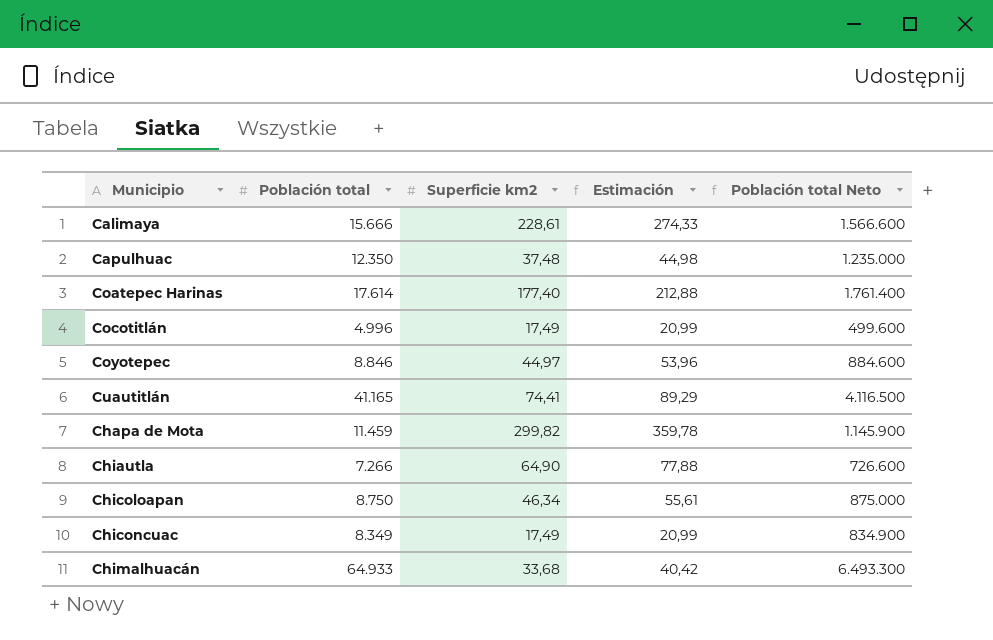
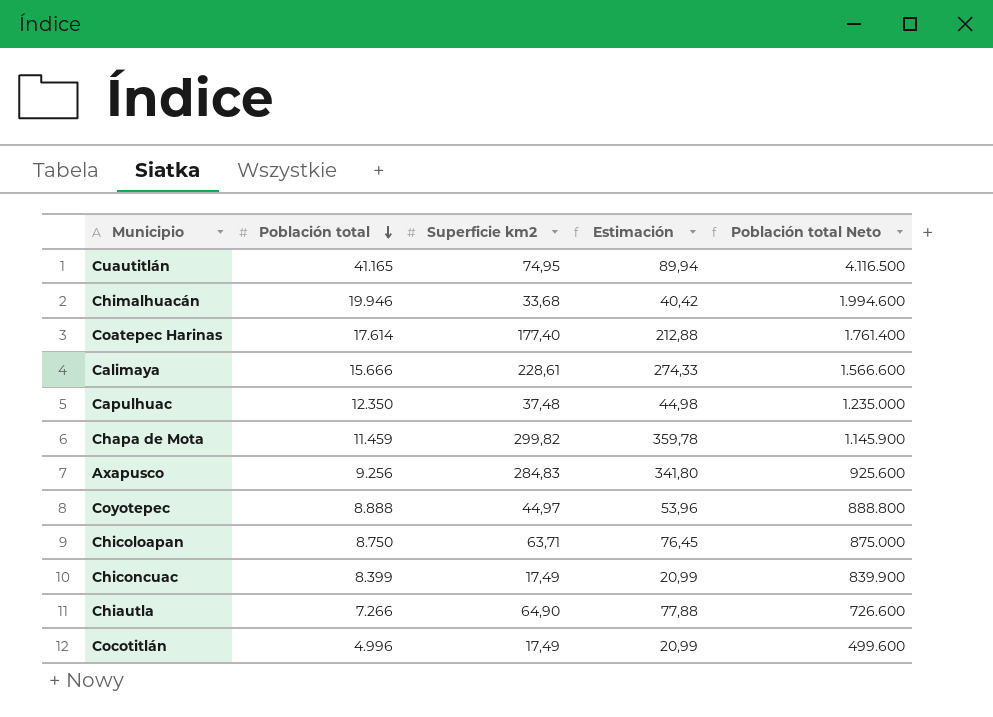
row order: none -> Población total descending
Cuautitlán | Superficie km2: 74,41 -> 74,95
Cuautitlán | Estimación: 89,29 -> 89,94
Chimalhuacán | Población total: 64.933 -> 19.946
Chimalhuacán | Población total Neto: 6.493.300 -> 1.994.600
row Axapusco: none -> 9.256 | 284,83 | 341,80 | 925.600
Coyotepec | Población total: 8.846 -> 8.888
Coyotepec | Población total Neto: 884.600 -> 888.800
Chicoloapan | Superficie km2: 46,34 -> 63,71
Chicoloapan | Estimación: 55,61 -> 76,45
Chiconcuac | Población total: 8.349 -> 8.399
Chiconcuac | Población total Neto: 834.900 -> 839.900

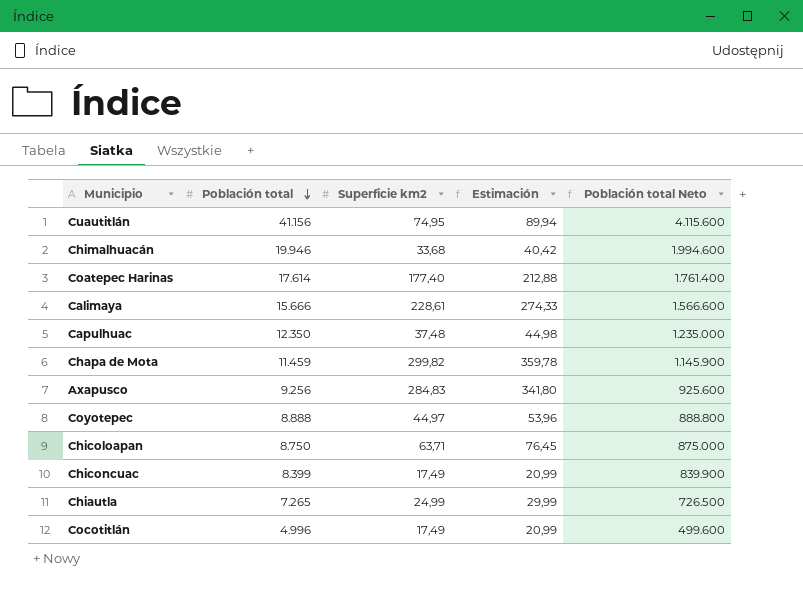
Cuautitlán | Población total: 41.165 -> 41.156
Cuautitlán | Población total Neto: 4.116.500 -> 4.115.600
Chiautla | Población total: 7.266 -> 7.265
Chiautla | Superficie km2: 64,90 -> 24,99
Chiautla | Estimación: 77,88 -> 29,99
Chiautla | Población total Neto: 726.600 -> 726.500

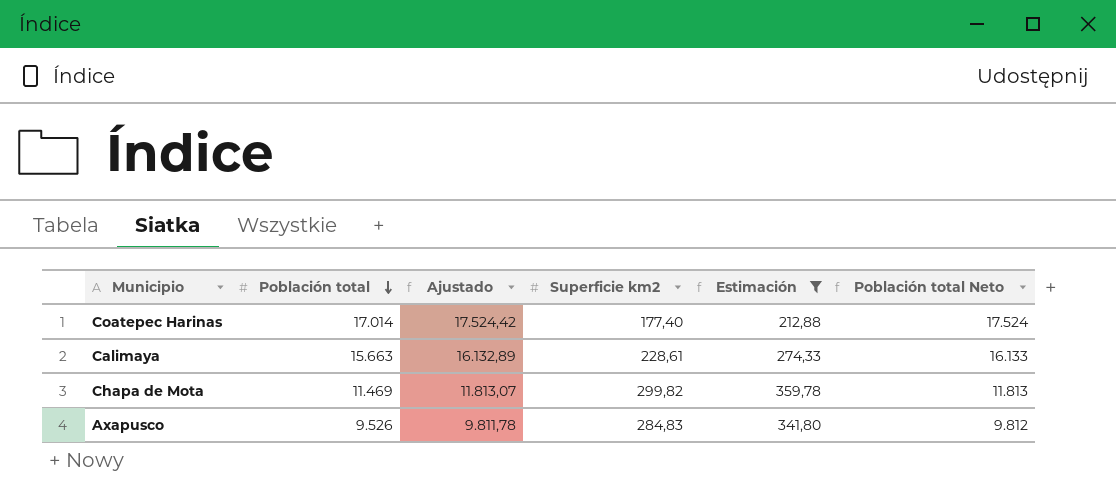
filter: none -> Estimación >= 212,88
column Ajustado | formula: none -> [Población total] * 1,03
column Población total Neto | formula: [Población total] * 100 -> [Población total] * 1,03
Coatepec Harinas | Población total: 17.614 -> 17.014
Calimaya | Población total: 15.666 -> 15.663
Chapa de Mota | Población total: 11.459 -> 11.469
Axapusco | Población total: 9.256 -> 9.526

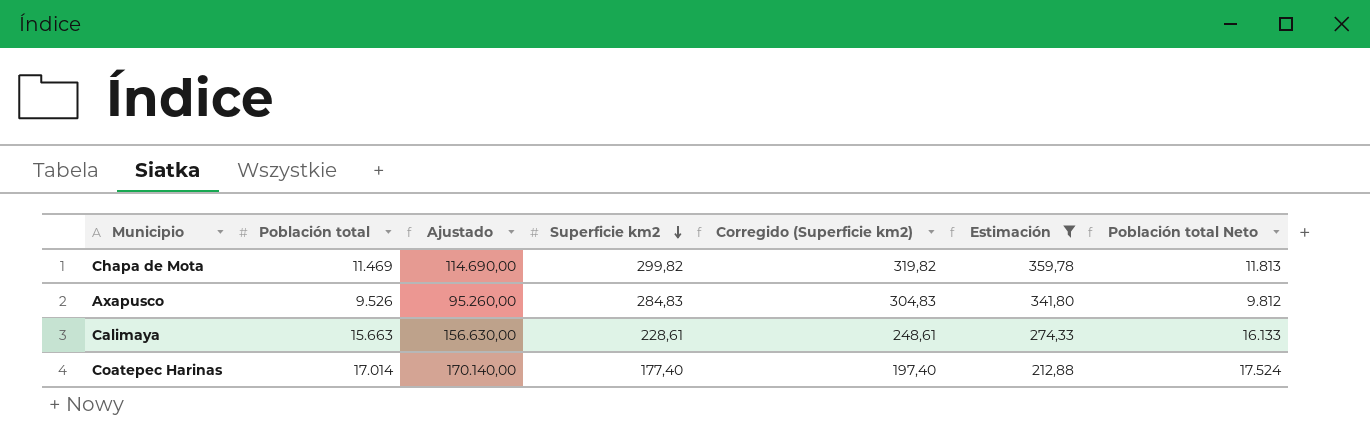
row order: Población total descending -> Superficie km2 descending
column Ajustado | formula: [Población total] * 1,03 -> [Población total] * 10
column Corregido (Superficie km2) | formula: none -> [Superficie km2] + 20

